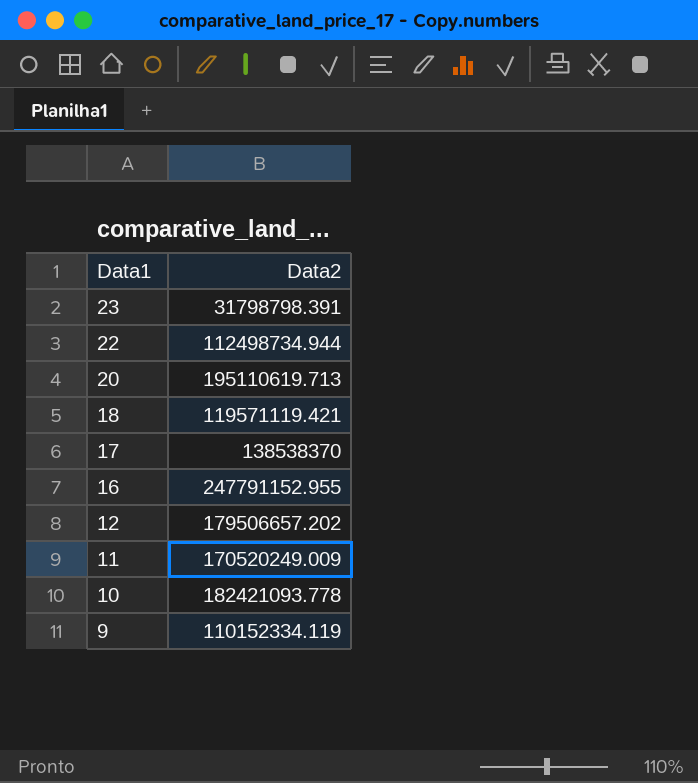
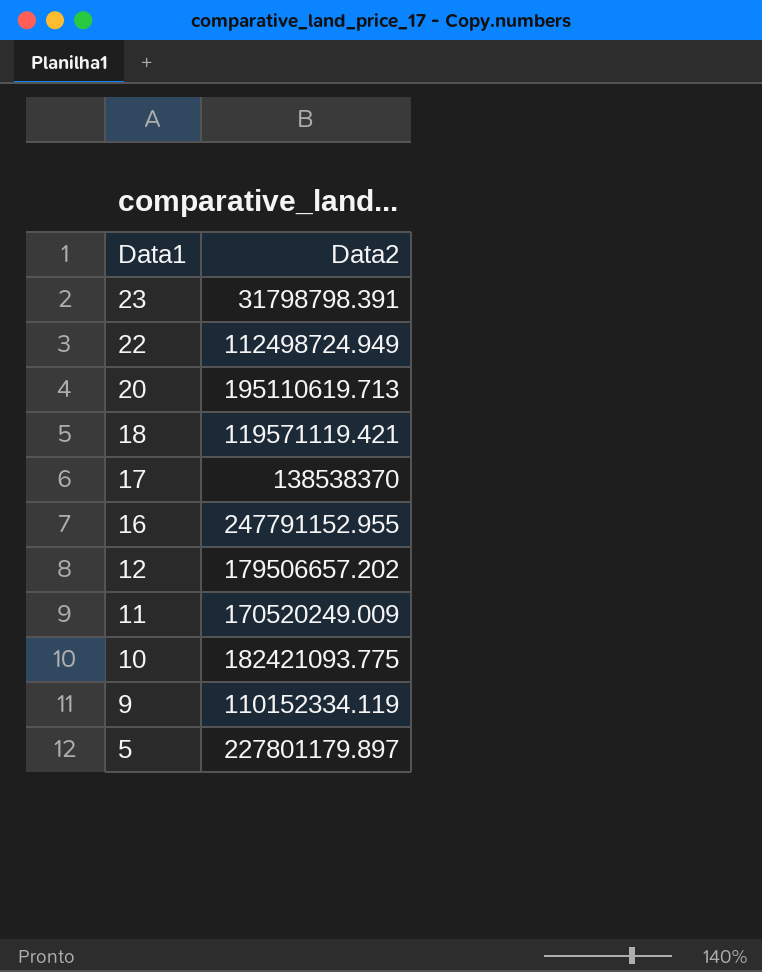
22 | Data2: 112498734.944 -> 112498724.949
10 | Data2: 182421093.778 -> 182421093.775
row 5: none -> 227801179.897

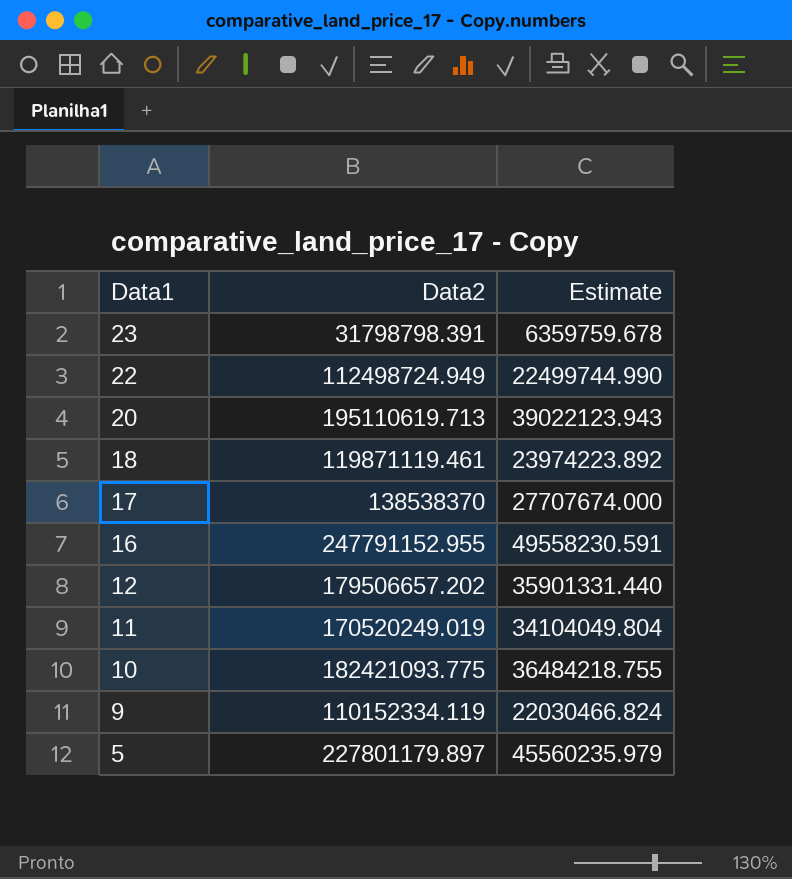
column Estimate | formula: none -> [Data2] * 0.2
18 | Data2: 119571119.421 -> 119871119.461
11 | Data2: 170520249.009 -> 170520249.019

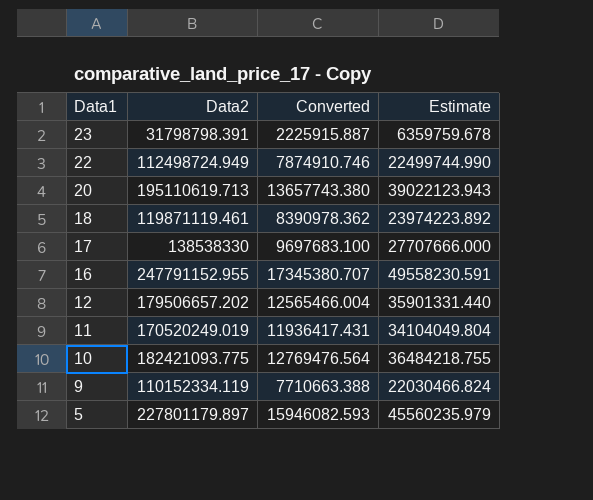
column Converted | formula: none -> [Data2] * 0.07
17 | Data2: 138538370 -> 138538330
17 | Estimate: 27707674.000 -> 27707666.000

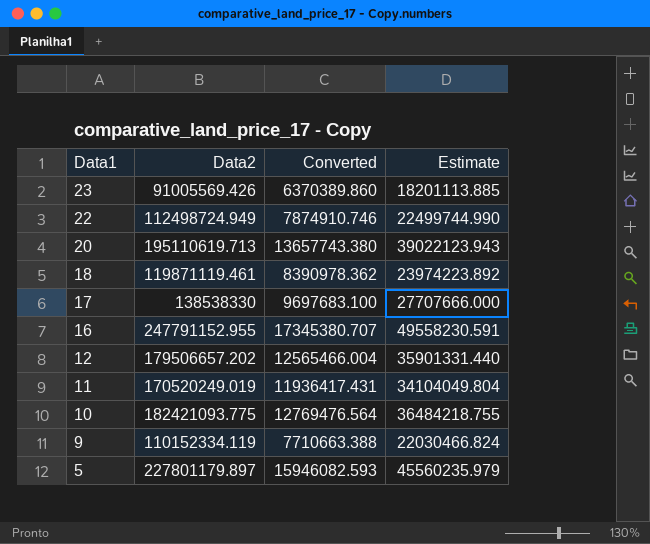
23 | Data2: 31798798.391 -> 91005569.426
23 | Converted: 2225915.887 -> 6370389.860
23 | Estimate: 6359759.678 -> 18201113.885

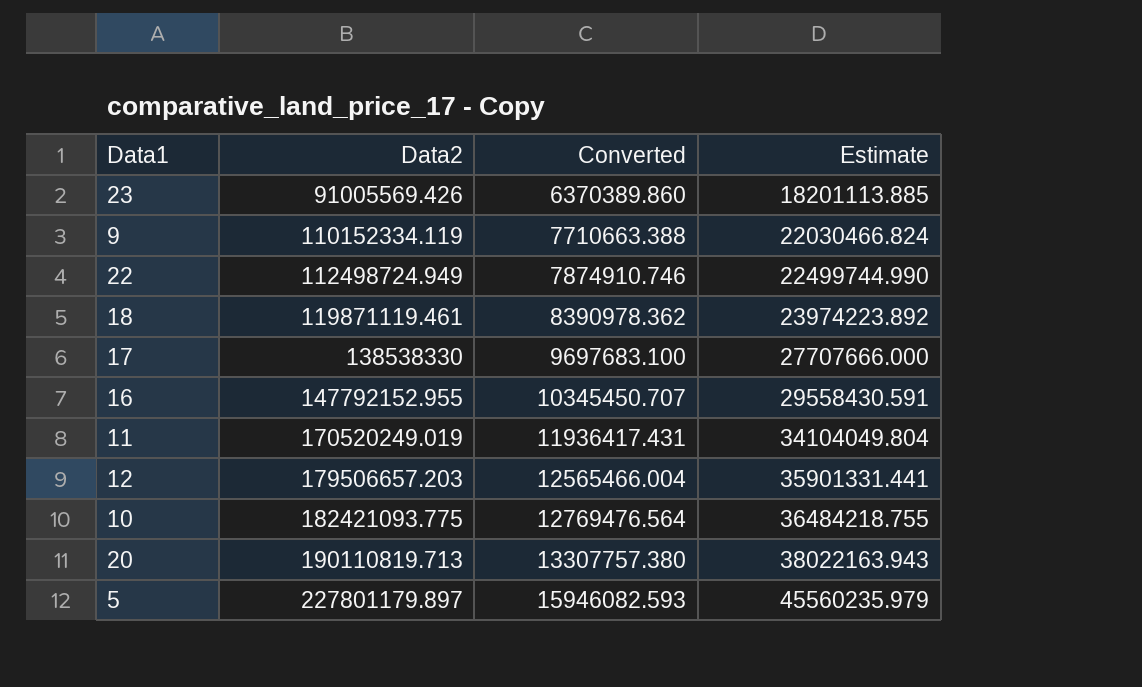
row order: Data1 descending -> Data2 ascending
16 | Data2: 247791152.955 -> 147792152.955
16 | Converted: 17345380.707 -> 10345450.707
16 | Estimate: 49558230.591 -> 29558430.591
12 | Data2: 179506657.202 -> 179506657.203
12 | Estimate: 35901331.440 -> 35901331.441
20 | Data2: 195110619.713 -> 190110819.713
20 | Converted: 13657743.380 -> 13307757.380
20 | Estimate: 39022123.943 -> 38022163.943

